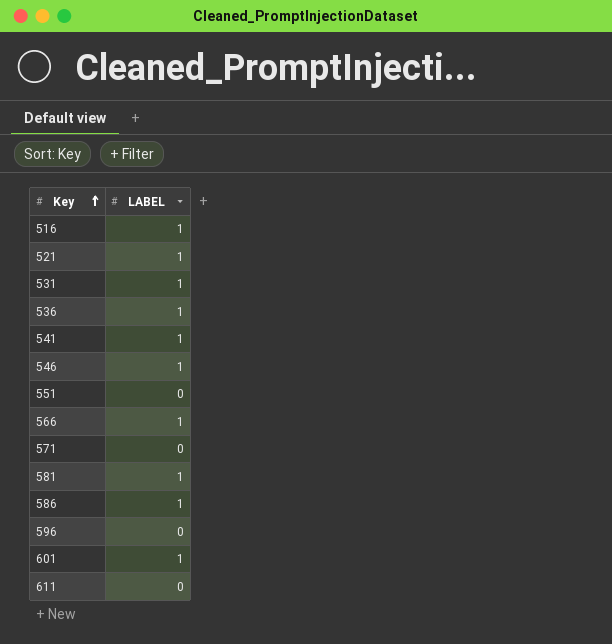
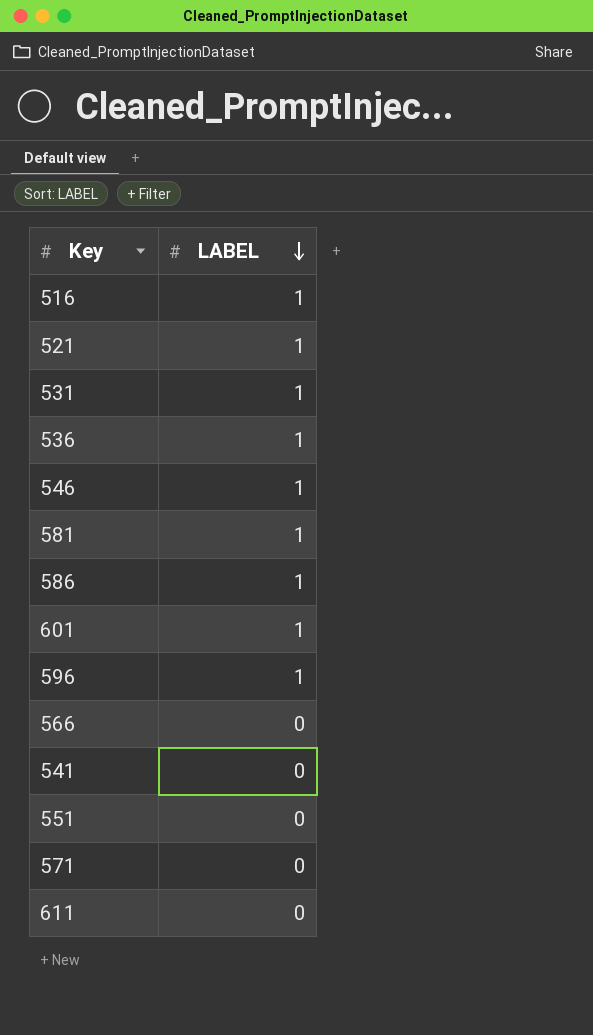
row order: Key ascending -> LABEL descending
596 | LABEL: 0 -> 1
566 | LABEL: 1 -> 0
541 | LABEL: 1 -> 0

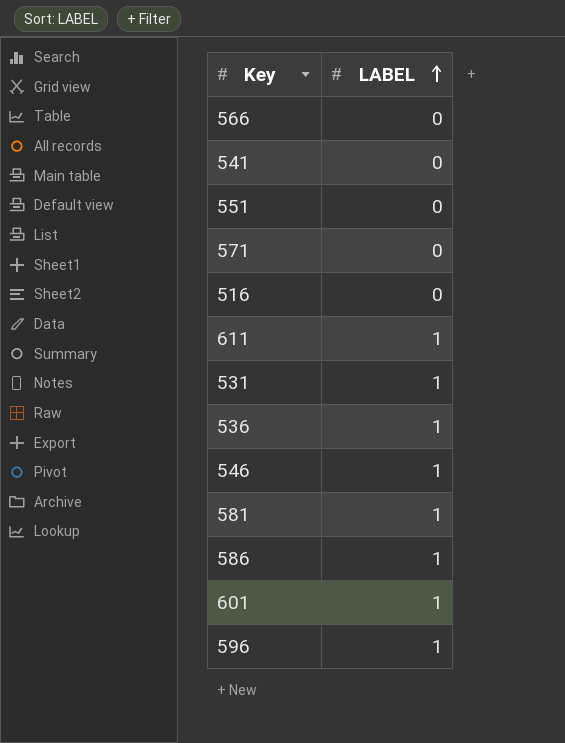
row order: LABEL descending -> LABEL ascending
row 521: 1 -> none
516 | LABEL: 1 -> 0
611 | LABEL: 0 -> 1

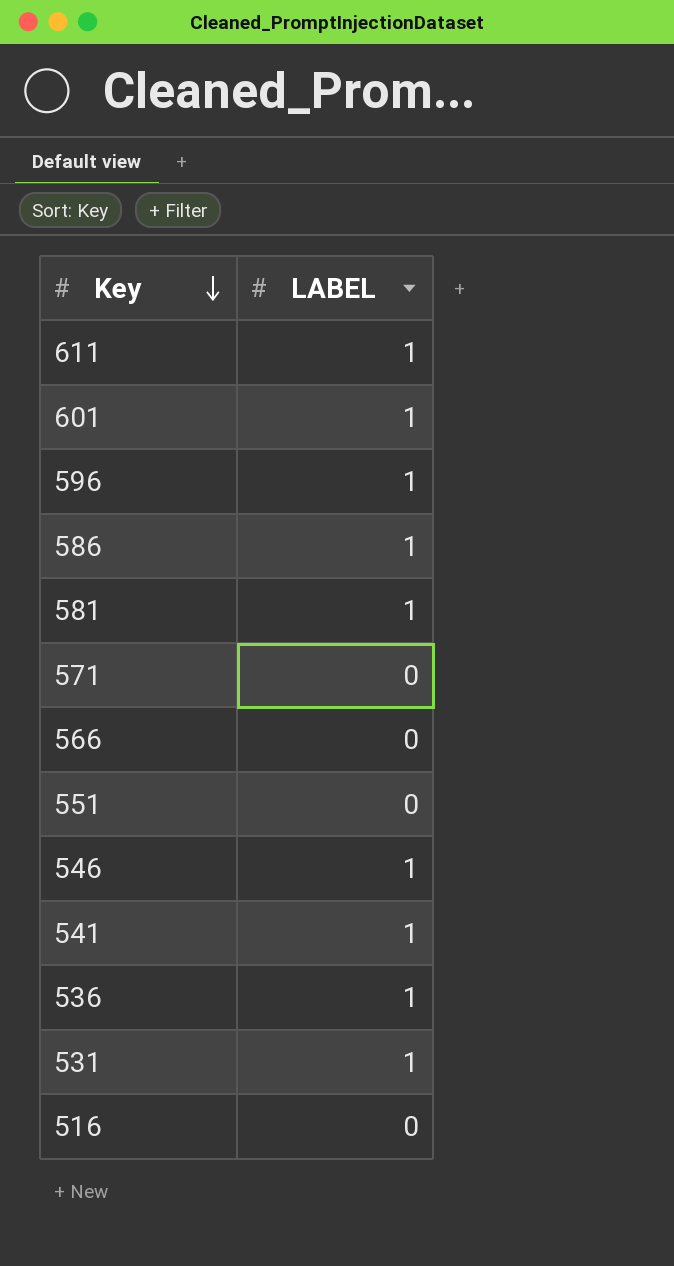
row order: LABEL ascending -> Key descending
541 | LABEL: 0 -> 1

